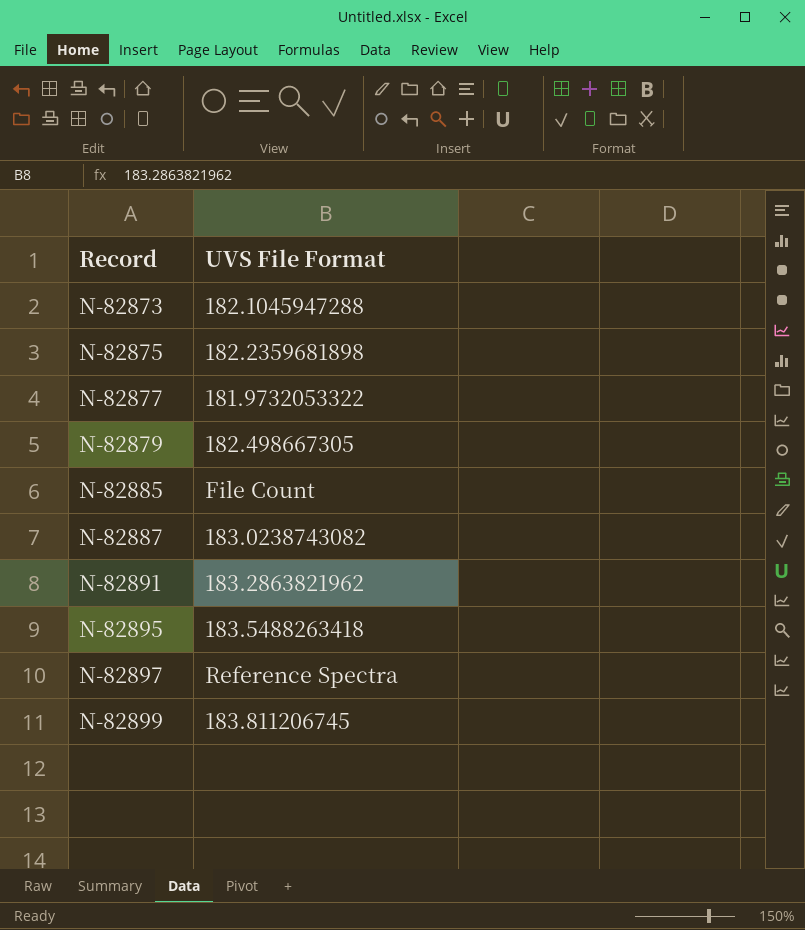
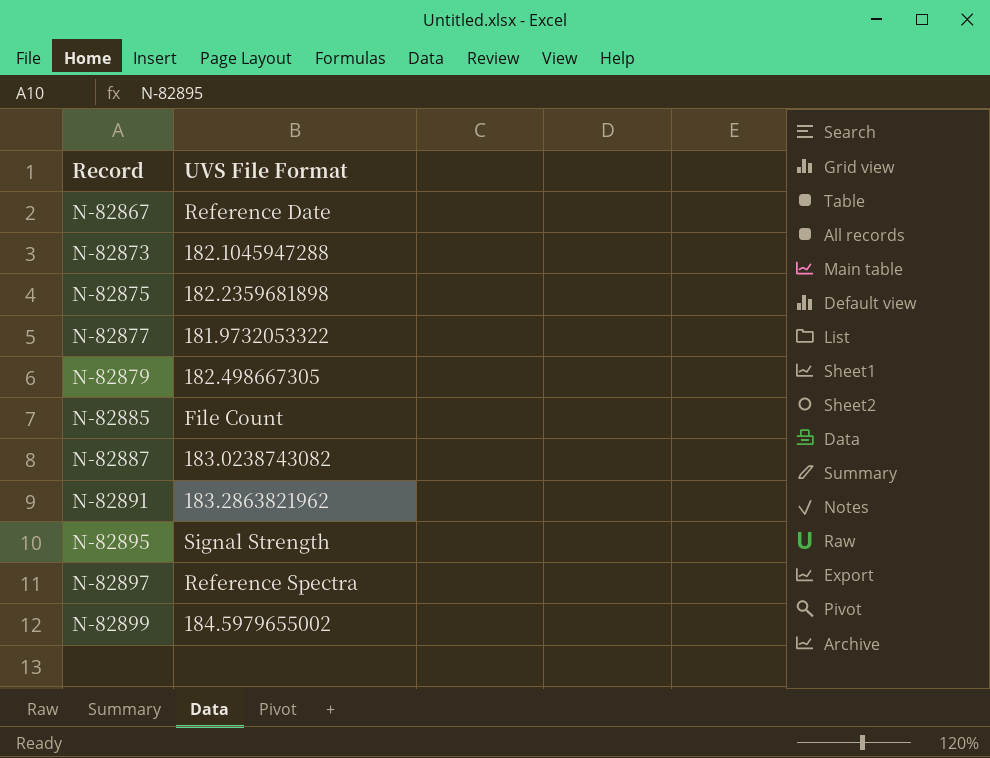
row N-82867: none -> Reference Date
N-82895 | UVS File Format: 183.5488263418 -> Signal Strength
N-82899 | UVS File Format: 183.811206745 -> 184.5979655002

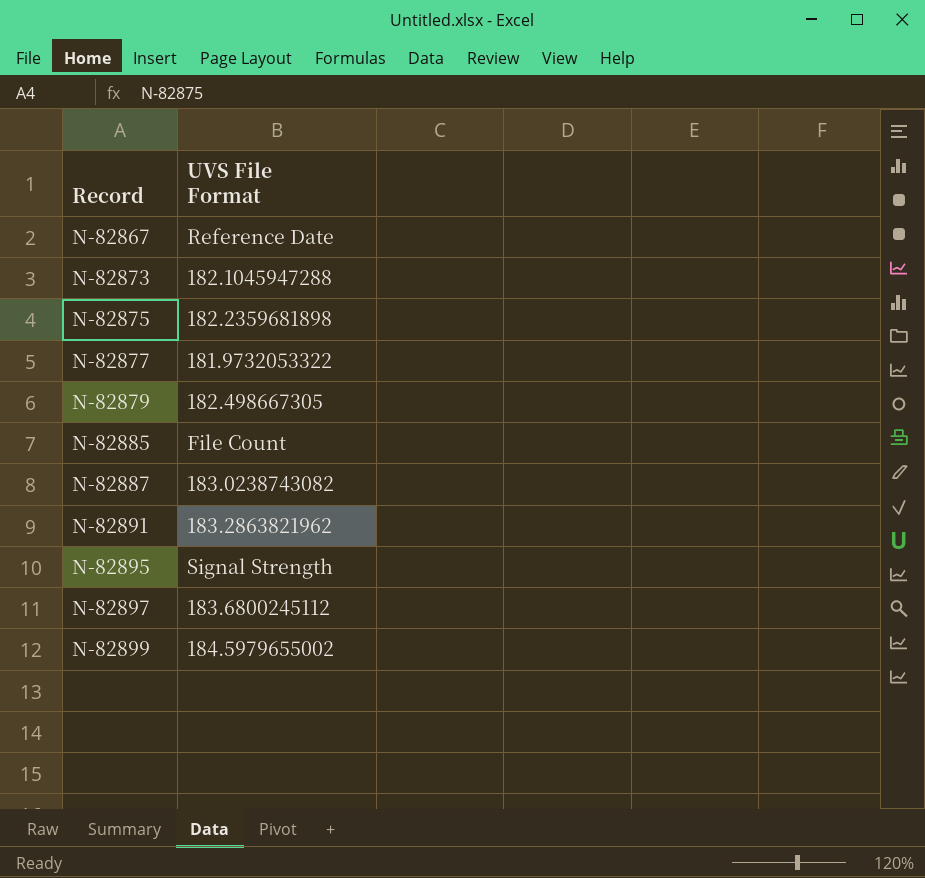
N-82897 | UVS File Format: Reference Spectra -> 183.6800245112

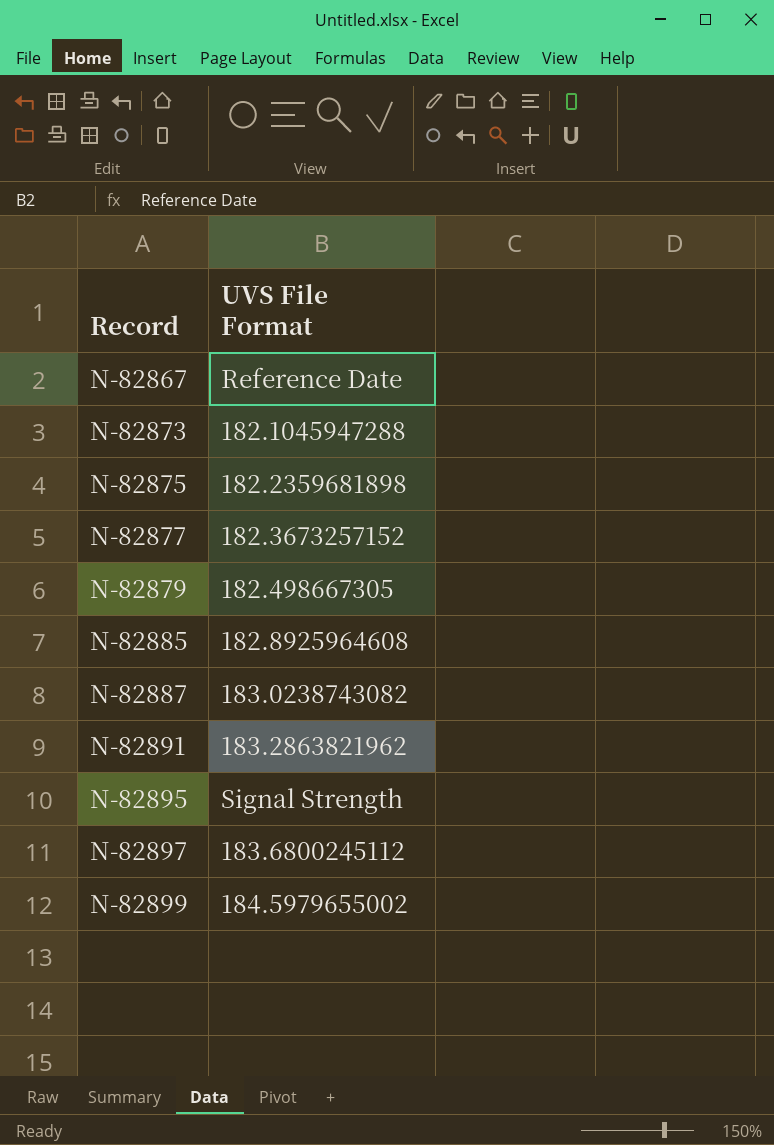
N-82877 | UVS File Format: 181.9732053322 -> 182.3673257152
N-82885 | UVS File Format: File Count -> 182.8925964608

